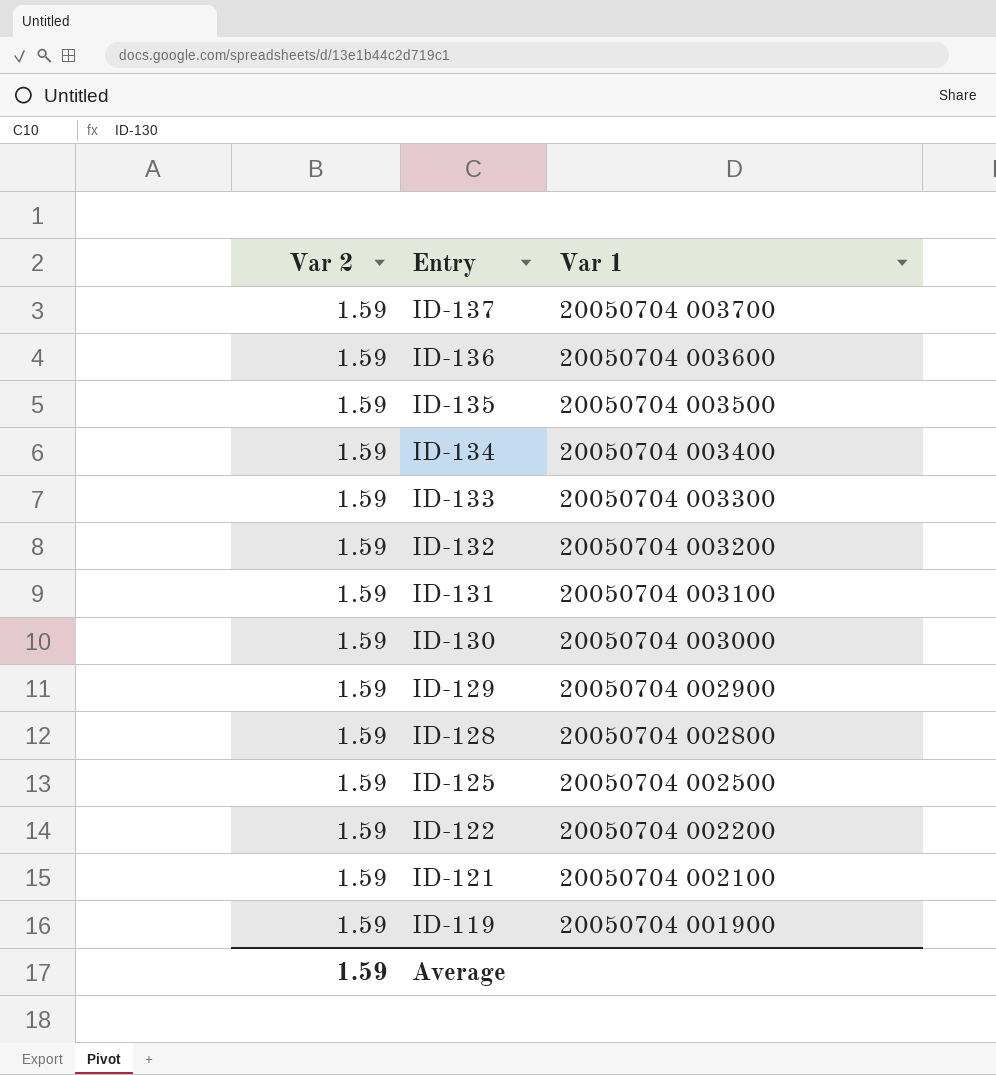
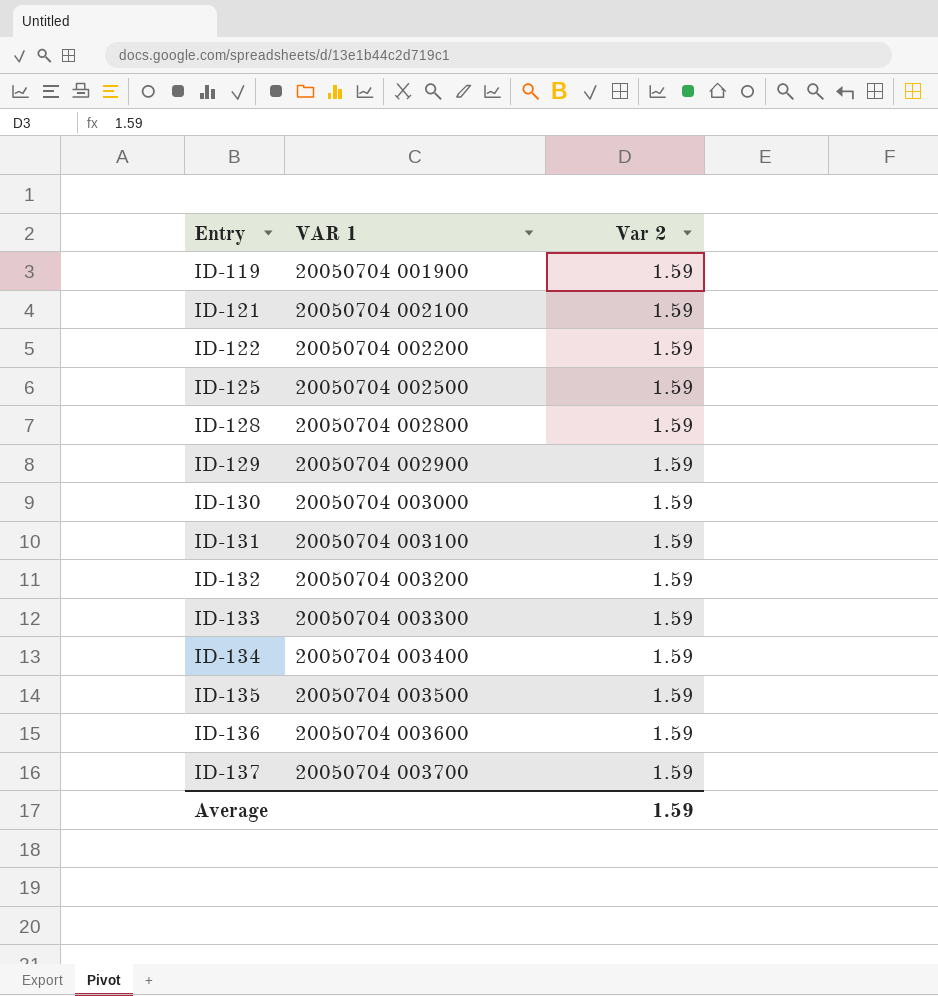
row order: Entry descending -> Entry ascending
column name: Var 1 -> VAR 1
column Var 2 | position: 1 -> 3

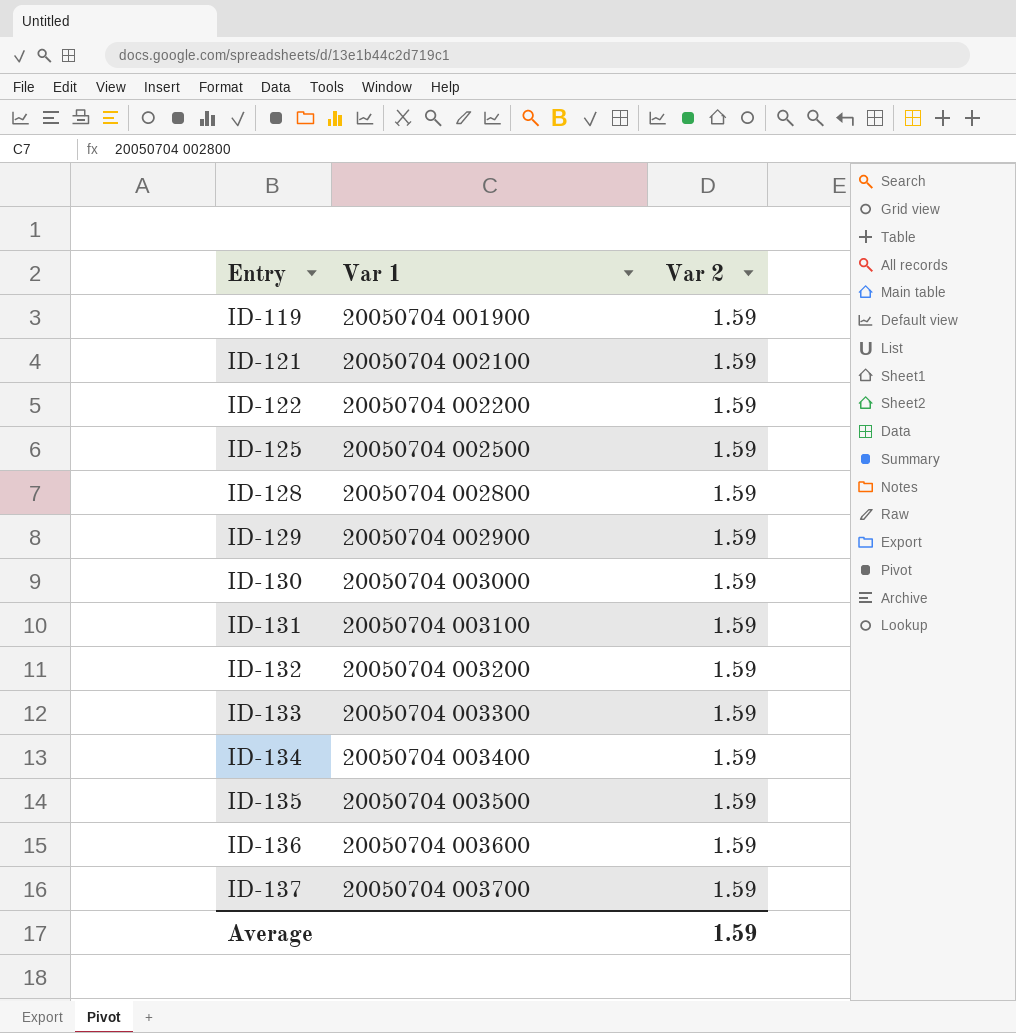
column name: VAR 1 -> Var 1

